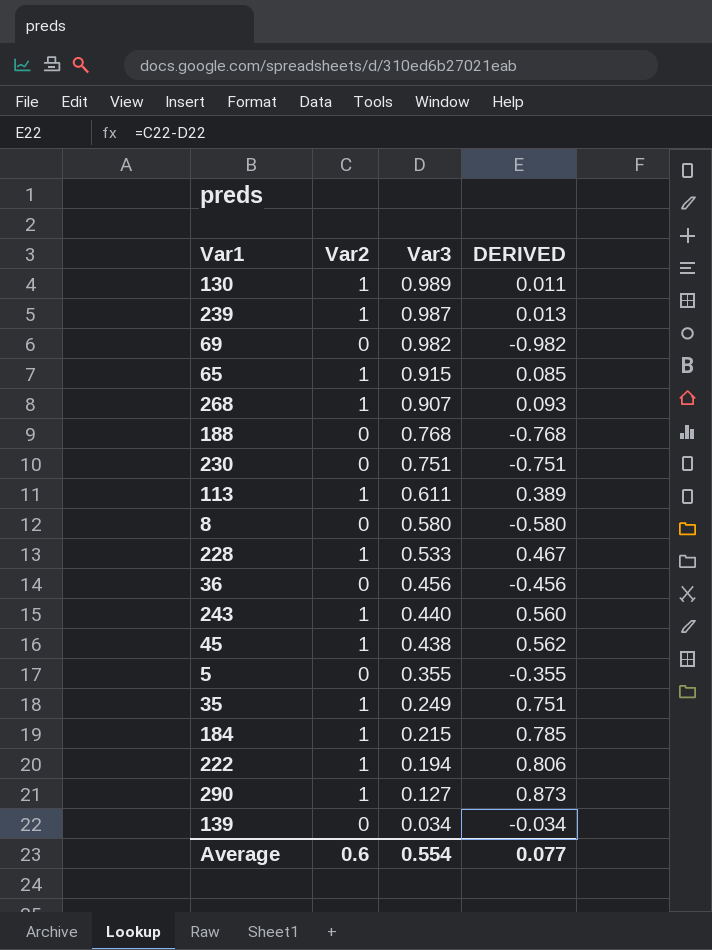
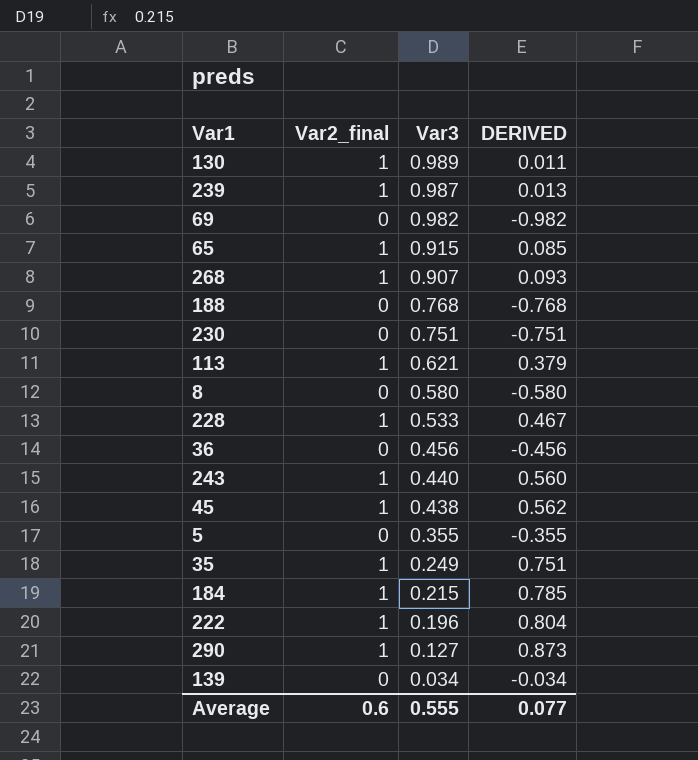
column name: Var2 -> Var2_final
113 | Var3: 0.611 -> 0.621
113 | DERIVED: 0.389 -> 0.379
222 | Var3: 0.194 -> 0.196
222 | DERIVED: 0.806 -> 0.804
Average | Var3: 0.554 -> 0.555

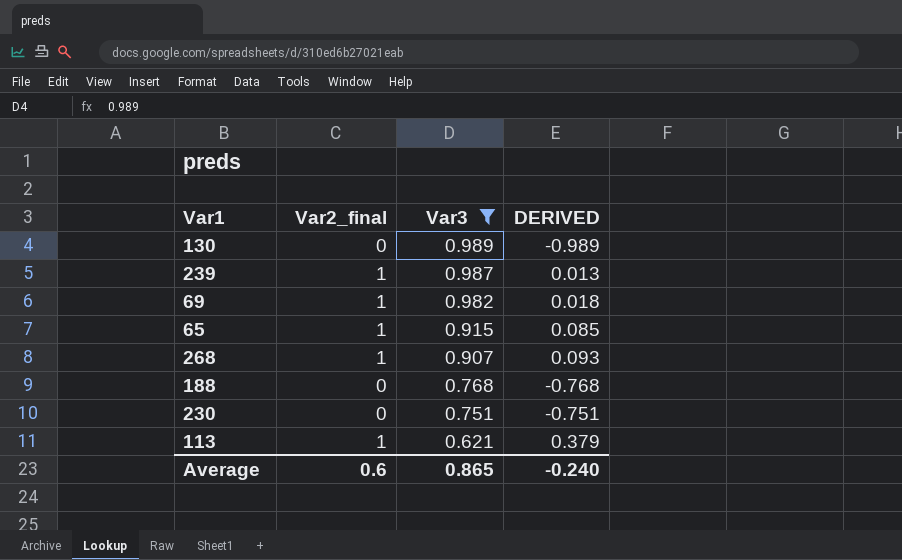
filter: none -> Var3 >= 0.621
130 | Var2_final: 1 -> 0
130 | DERIVED: 0.011 -> -0.989
69 | Var2_final: 0 -> 1
69 | DERIVED: -0.982 -> 0.018
Average | Var3: 0.555 -> 0.865
Average | DERIVED: 0.077 -> -0.240

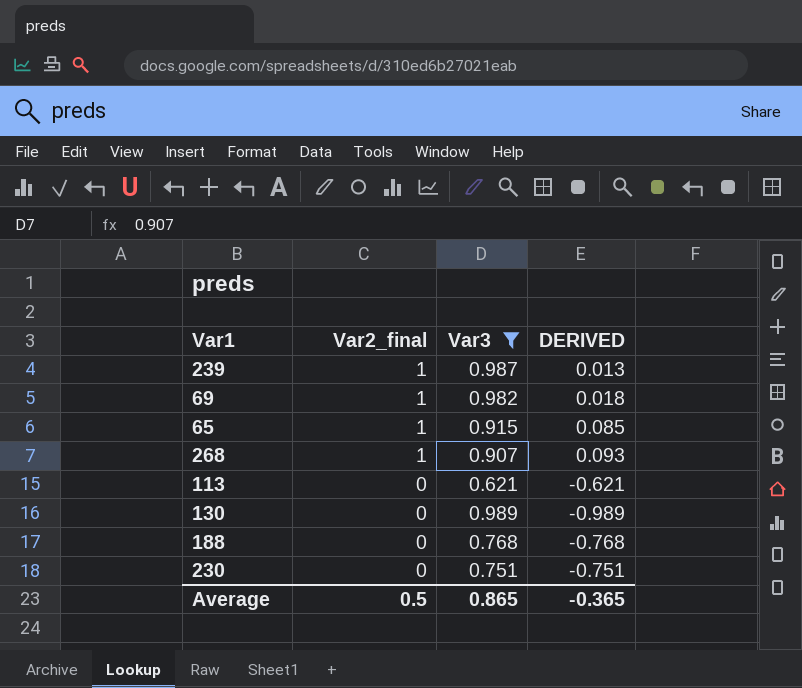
row order: Var3 descending -> Var2_final descending
113 | Var2_final: 1 -> 0
113 | DERIVED: 0.379 -> -0.621
Average | Var2_final: 0.6 -> 0.5
Average | DERIVED: -0.240 -> -0.365

